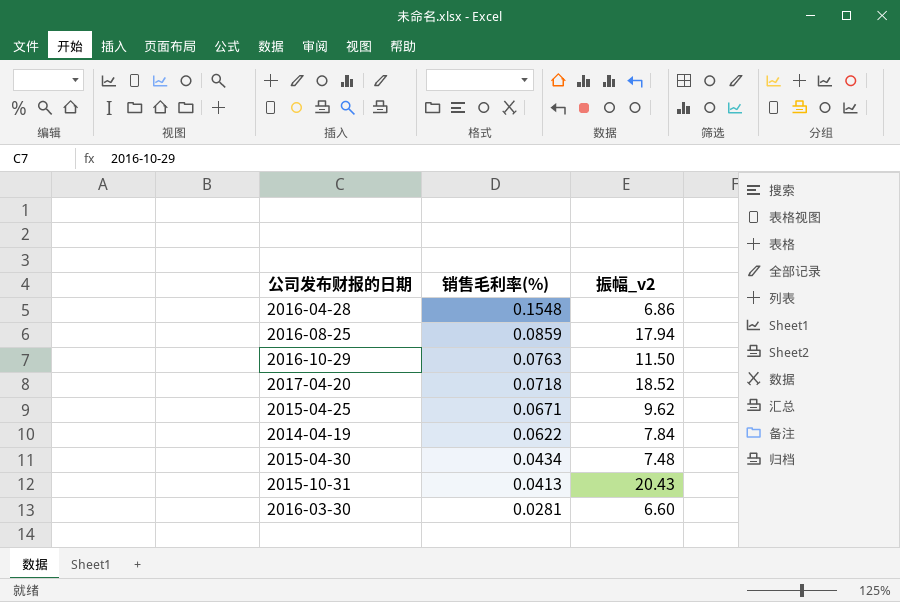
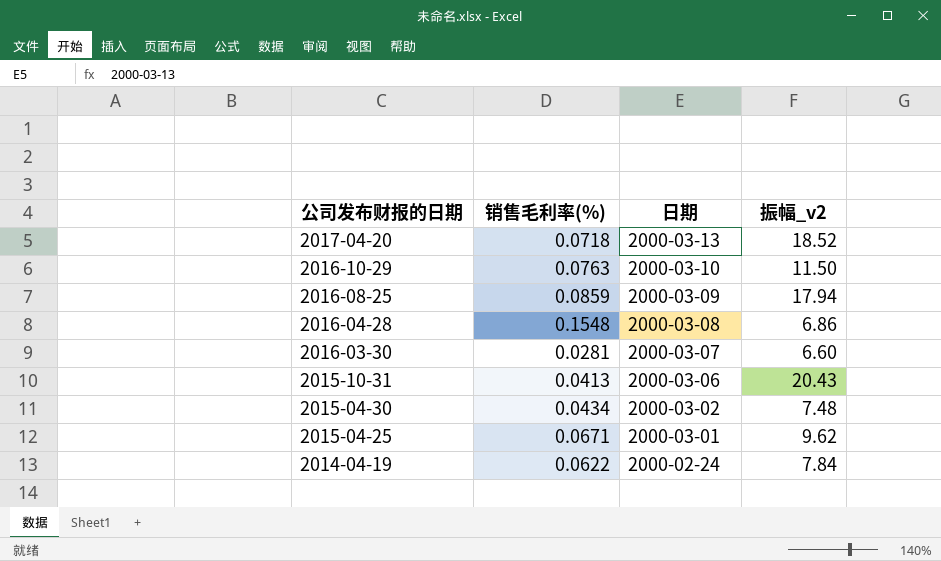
row order: 销售毛利率(%) descending -> 公司发布财报的日期 descending
column 日期 | position: none -> 3

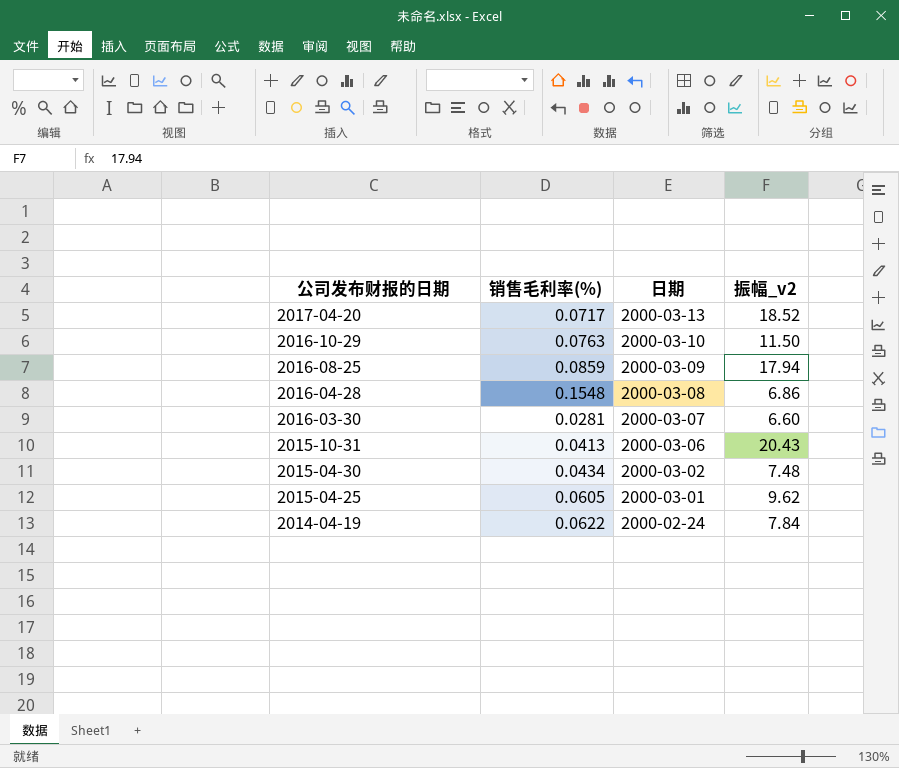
2017-04-20 | 销售毛利率(%): 0.0718 -> 0.0717
2015-04-25 | 销售毛利率(%): 0.0671 -> 0.0605

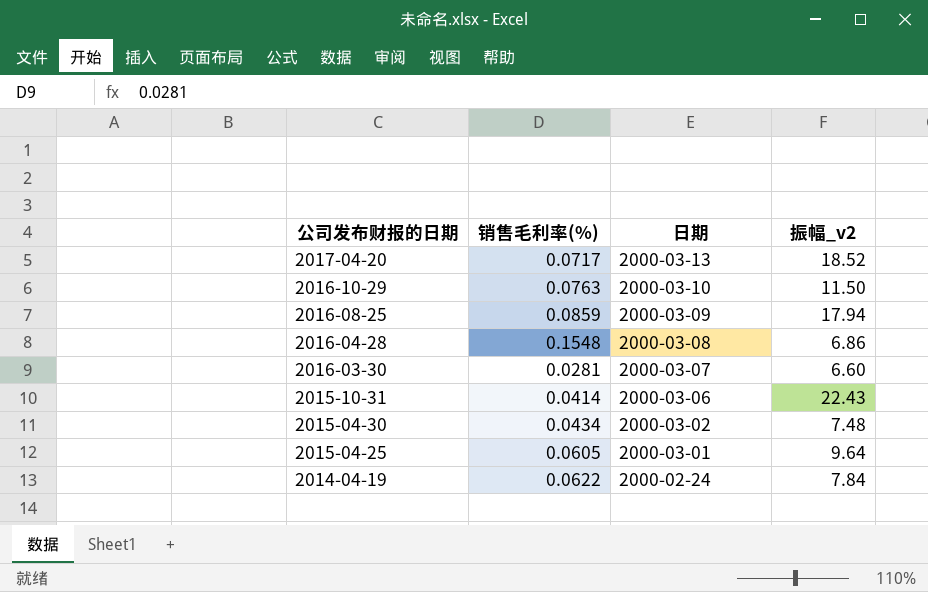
2015-10-31 | 销售毛利率(%): 0.0413 -> 0.0414
2015-10-31 | 振幅_v2: 20.43 -> 22.43
2015-04-25 | 振幅_v2: 9.62 -> 9.64

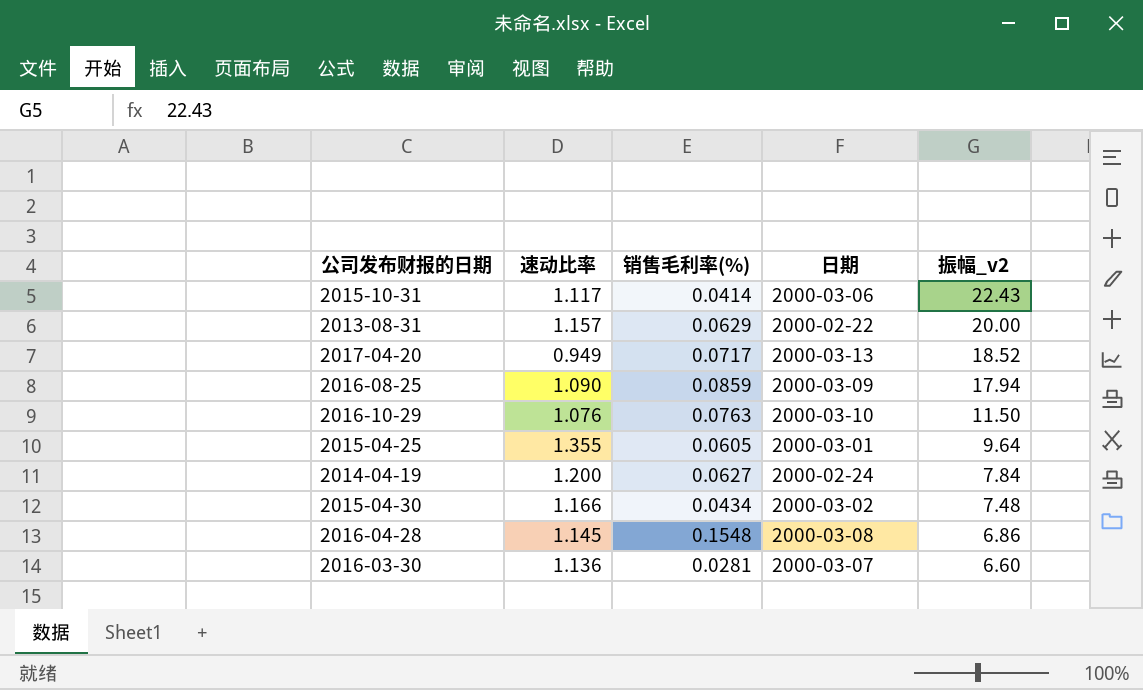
row order: 公司发布财报的日期 descending -> 振幅_v2 descending
column 速动比率 | position: none -> 2
row 2013-08-31: none -> 1.157 | 0.0629 | 2000-02-22 | 20.00
2014-04-19 | 销售毛利率(%): 0.0622 -> 0.0627

